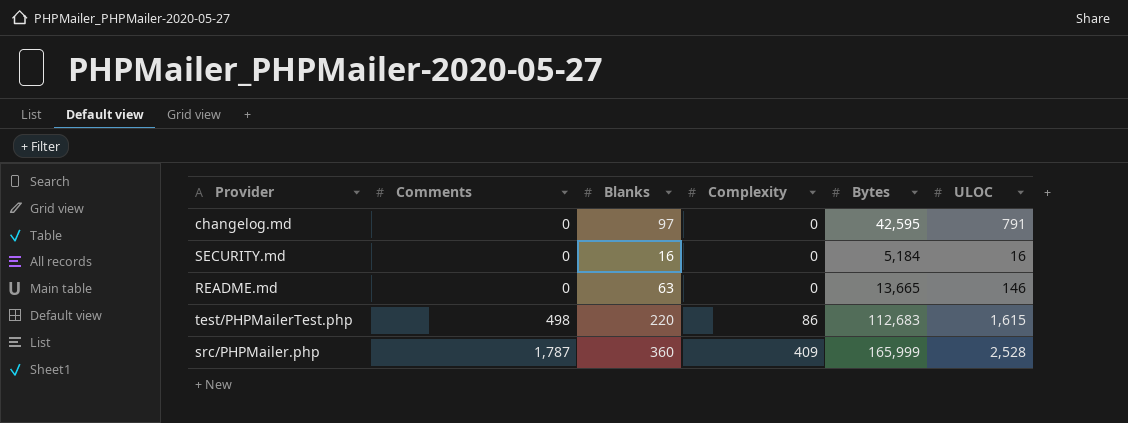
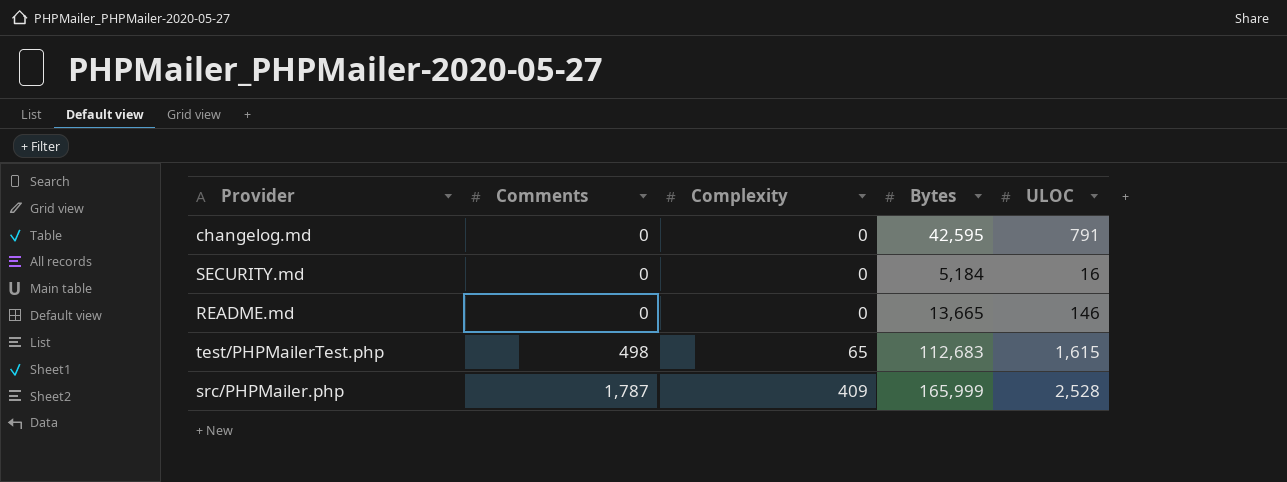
column Blanks | position: 3 -> none
test/PHPMailerTest.php | Complexity: 86 -> 65

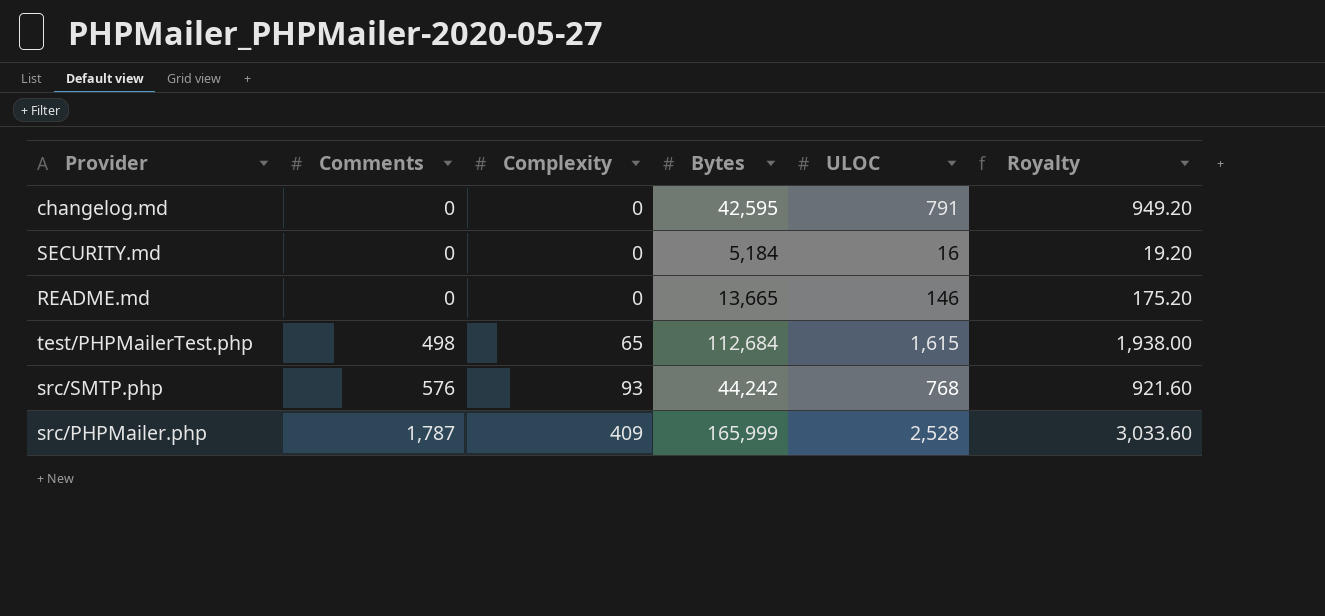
column Royalty | formula: none -> [ULOC] * 1.2
test/PHPMailerTest.php | Bytes: 112,683 -> 112,684
row src/SMTP.php: none -> 576 | 93 | 44,242 | 768 | 921.60

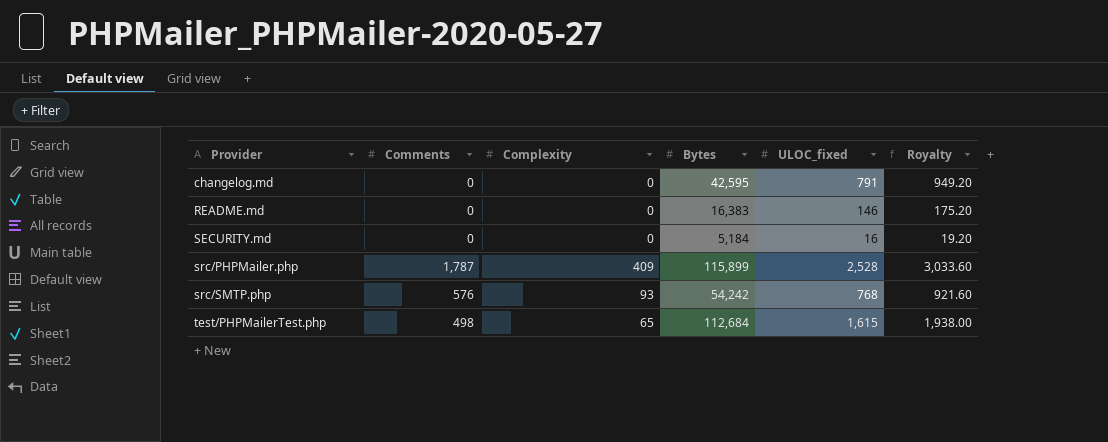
row order: Comments ascending -> Provider ascending
column name: ULOC -> ULOC_fixed
README.md | Bytes: 13,665 -> 16,383
src/PHPMailer.php | Bytes: 165,999 -> 115,899
src/SMTP.php | Bytes: 44,242 -> 54,242

